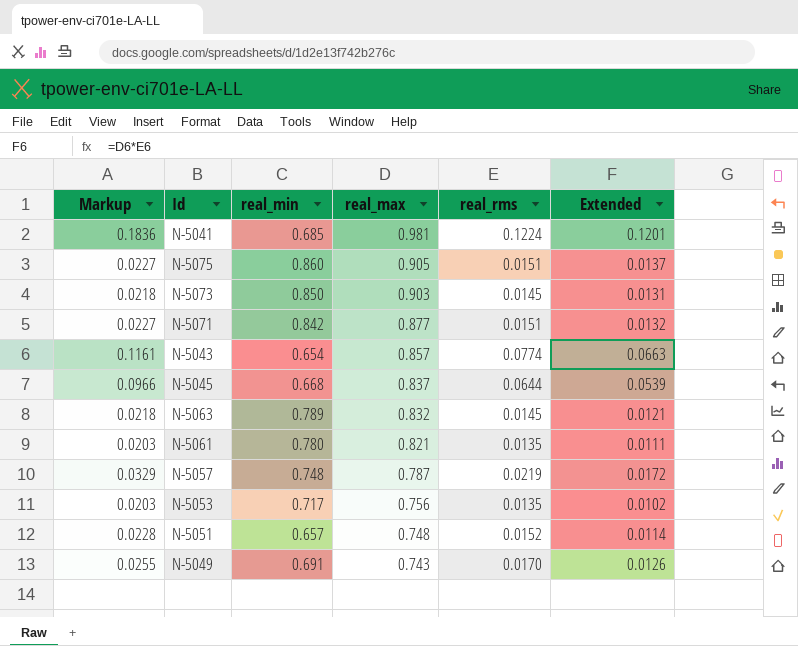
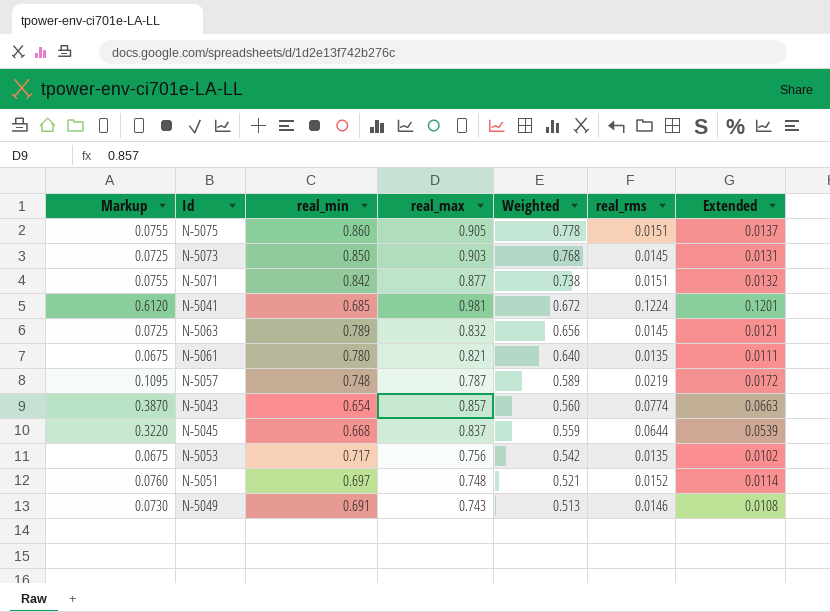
row order: real_max descending -> Weighted descending
column Markup | formula: [real_rms] * 1.5 -> [real_rms] * 5
column Weighted | formula: none -> [real_min] * [real_max]
N-5051 | real_min: 0.657 -> 0.697
N-5049 | real_rms: 0.0170 -> 0.0146
N-5049 | Extended: 0.0126 -> 0.0108

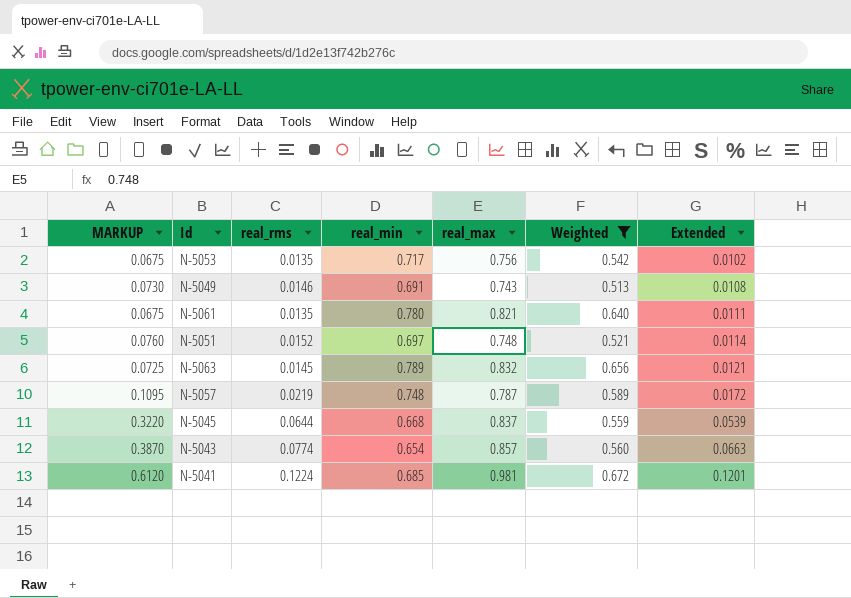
filter: none -> Weighted <= 0.672
row order: Weighted descending -> Extended ascending
column name: Markup -> MARKUP
column real_rms | position: 6 -> 3

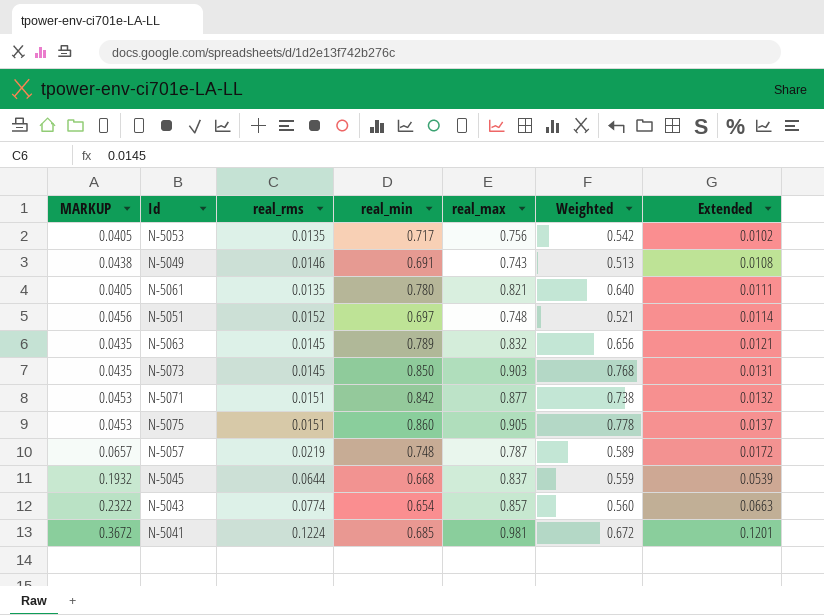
filter: Weighted <= 0.672 -> none
column MARKUP | formula: [real_rms] * 5 -> [real_rms] * 3

